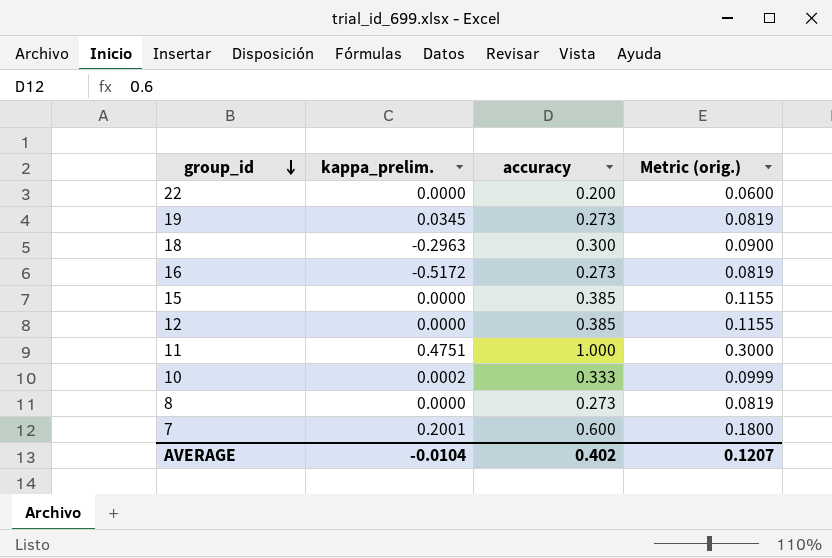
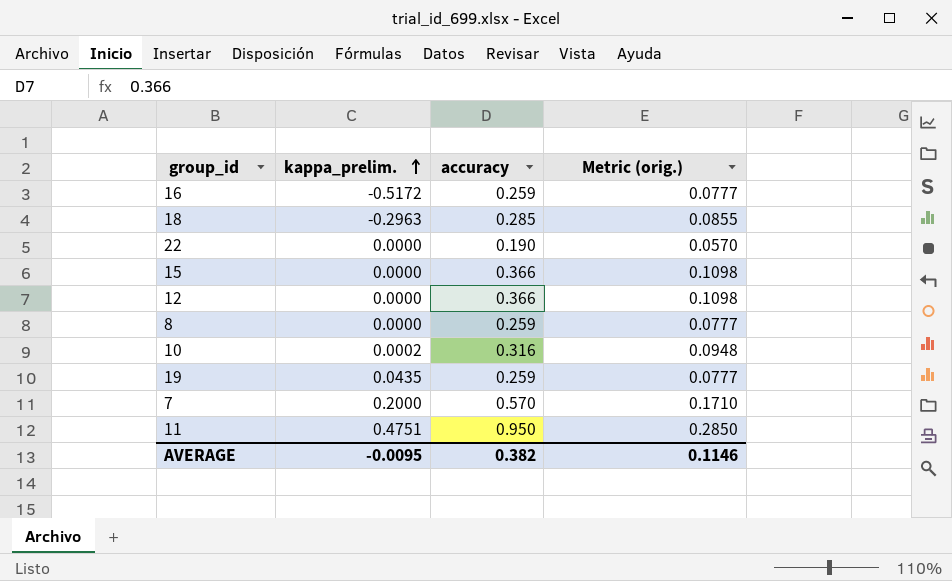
row order: group_id descending -> kappa_prelim. ascending
16 | accuracy: 0.273 -> 0.259
16 | Metric (orig.): 0.0819 -> 0.0777
18 | accuracy: 0.300 -> 0.285
18 | Metric (orig.): 0.0900 -> 0.0855
22 | accuracy: 0.200 -> 0.190
22 | Metric (orig.): 0.0600 -> 0.0570
15 | accuracy: 0.385 -> 0.366
15 | Metric (orig.): 0.1155 -> 0.1098
12 | accuracy: 0.385 -> 0.366
12 | Metric (orig.): 0.1155 -> 0.1098
8 | accuracy: 0.273 -> 0.259
8 | Metric (orig.): 0.0819 -> 0.0777
10 | accuracy: 0.333 -> 0.316
10 | Metric (orig.): 0.0999 -> 0.0948
19 | kappa_prelim.: 0.0345 -> 0.0435
19 | accuracy: 0.273 -> 0.259
19 | Metric (orig.): 0.0819 -> 0.0777
7 | kappa_prelim.: 0.2001 -> 0.2000
7 | accuracy: 0.600 -> 0.570
7 | Metric (orig.): 0.1800 -> 0.1710
11 | accuracy: 1.000 -> 0.950
11 | Metric (orig.): 0.3000 -> 0.2850
AVERAGE | kappa_prelim.: -0.0104 -> -0.0095
AVERAGE | accuracy: 0.402 -> 0.382
AVERAGE | Metric (orig.): 0.1207 -> 0.1146

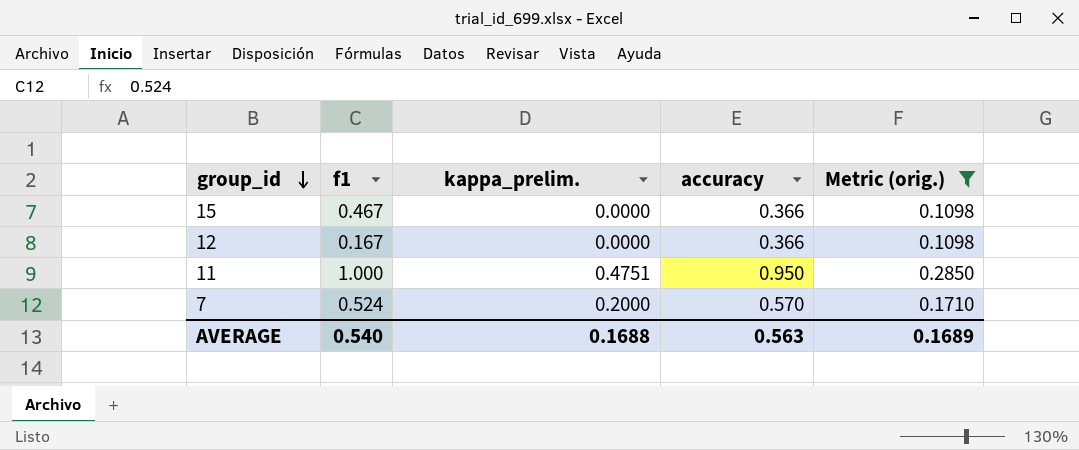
filter: none -> Metric (orig.) >= 0.1098
row order: kappa_prelim. ascending -> group_id descending
column f1 | position: none -> 2
AVERAGE | kappa_prelim.: -0.0095 -> 0.1688
AVERAGE | accuracy: 0.382 -> 0.563
AVERAGE | Metric (orig.): 0.1146 -> 0.1689

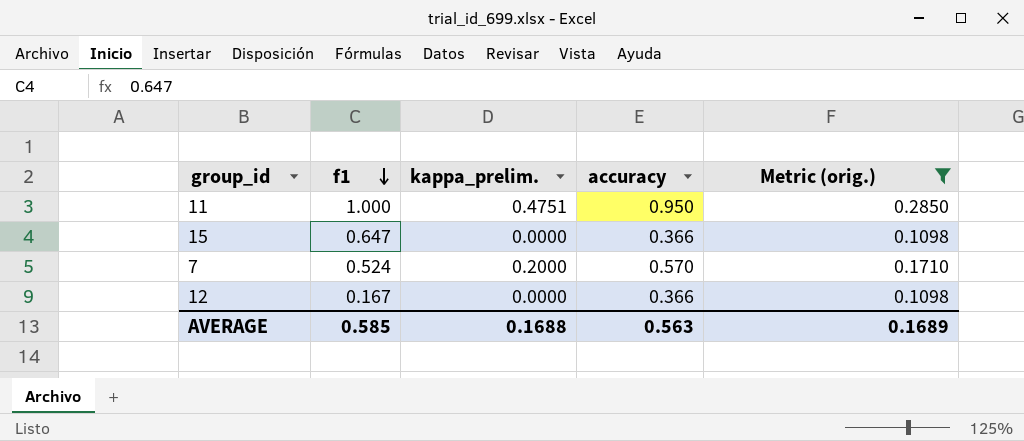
row order: group_id descending -> f1 descending
15 | f1: 0.467 -> 0.647
AVERAGE | f1: 0.540 -> 0.585

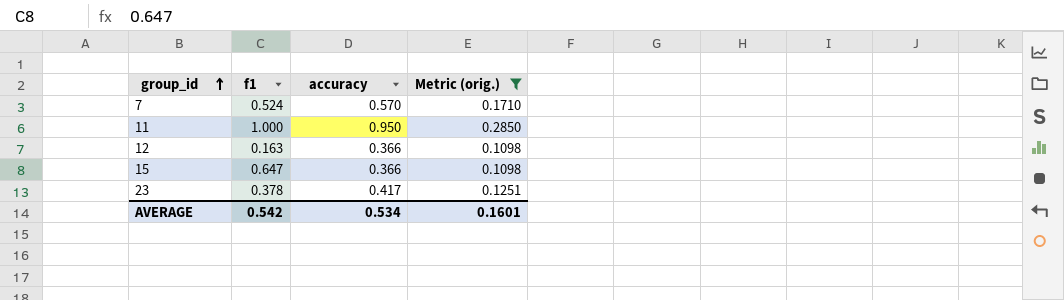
row order: f1 descending -> group_id ascending
column kappa_prelim. | position: 3 -> none
12 | f1: 0.167 -> 0.163
row 23: none -> 0.378 | 0.417 | 0.1251
AVERAGE | f1: 0.585 -> 0.542
AVERAGE | accuracy: 0.563 -> 0.534
AVERAGE | Metric (orig.): 0.1689 -> 0.1601

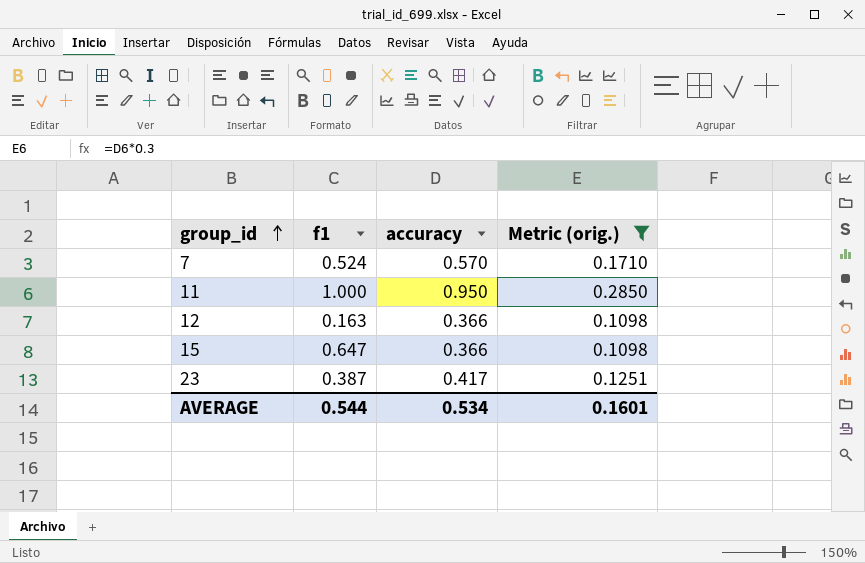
23 | f1: 0.378 -> 0.387
AVERAGE | f1: 0.542 -> 0.544

